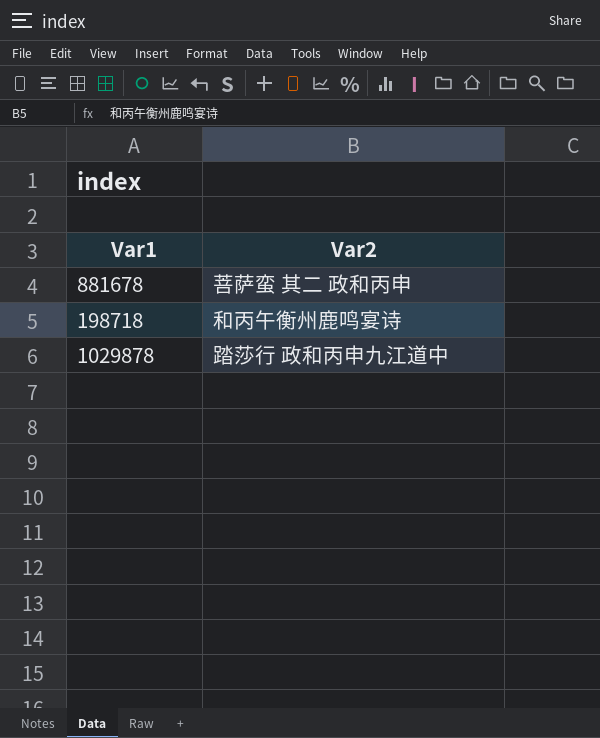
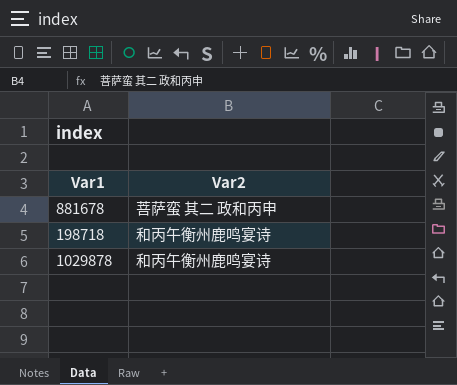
1029878 | Var2: 踏莎行 政和丙申九江道中 -> 和丙午衡州鹿鸣宴诗

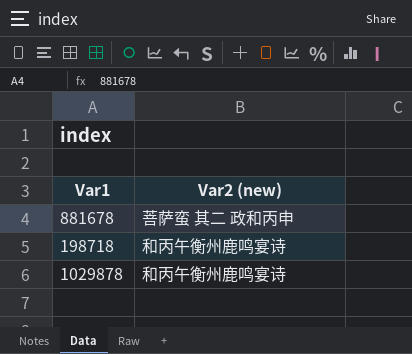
column name: Var2 -> Var2 (new)

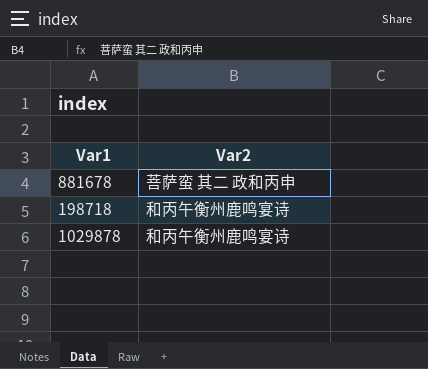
column name: Var2 (new) -> Var2

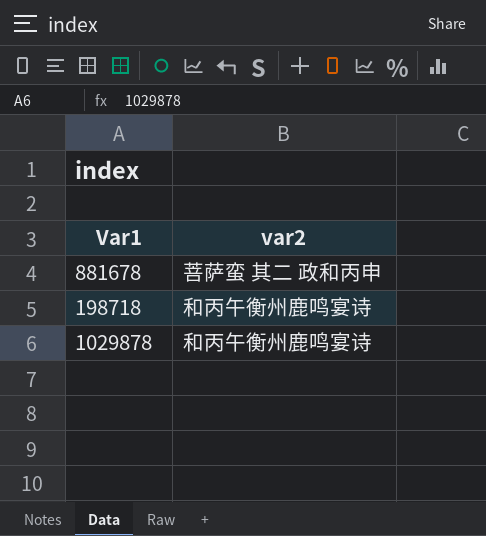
column name: Var2 -> var2

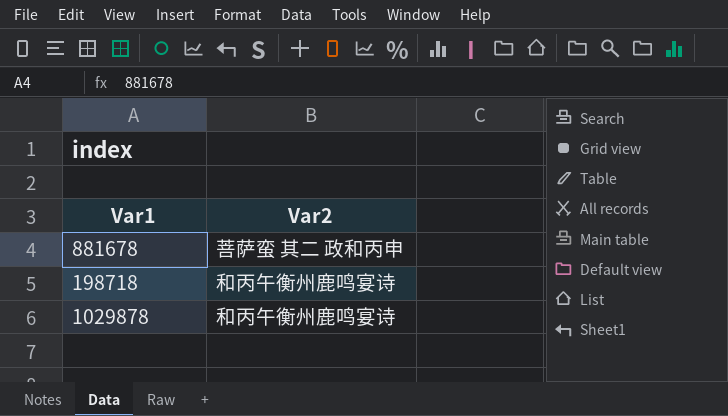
column name: var2 -> Var2

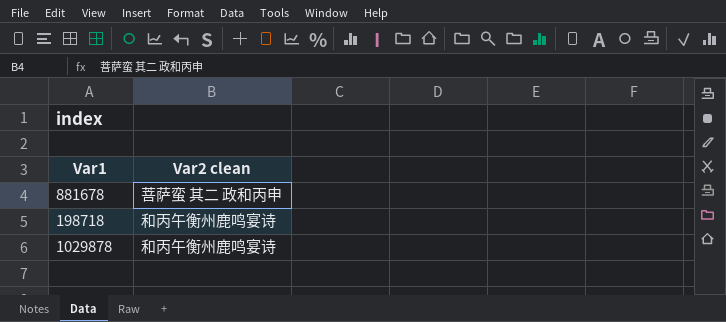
column name: Var2 -> Var2 clean

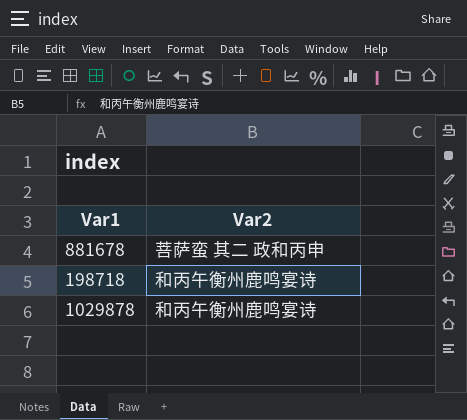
column name: Var2 clean -> Var2

